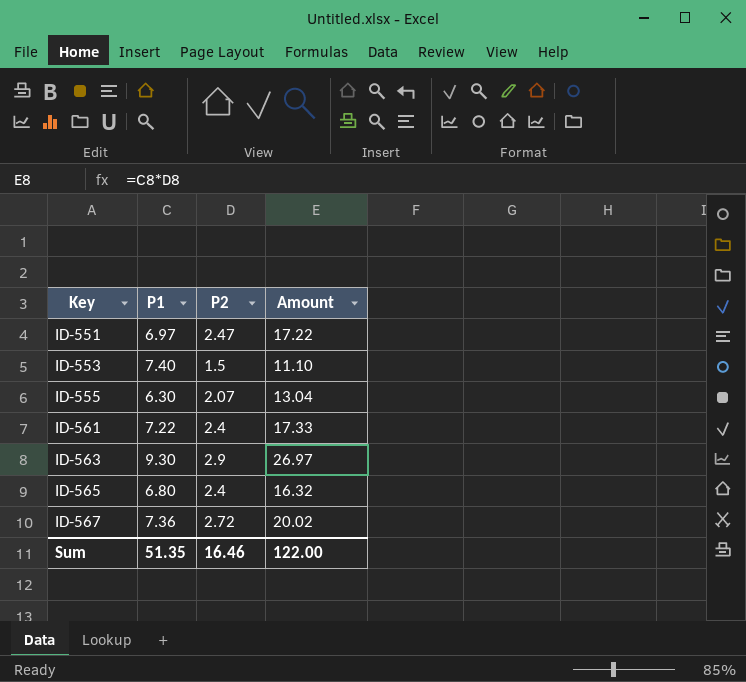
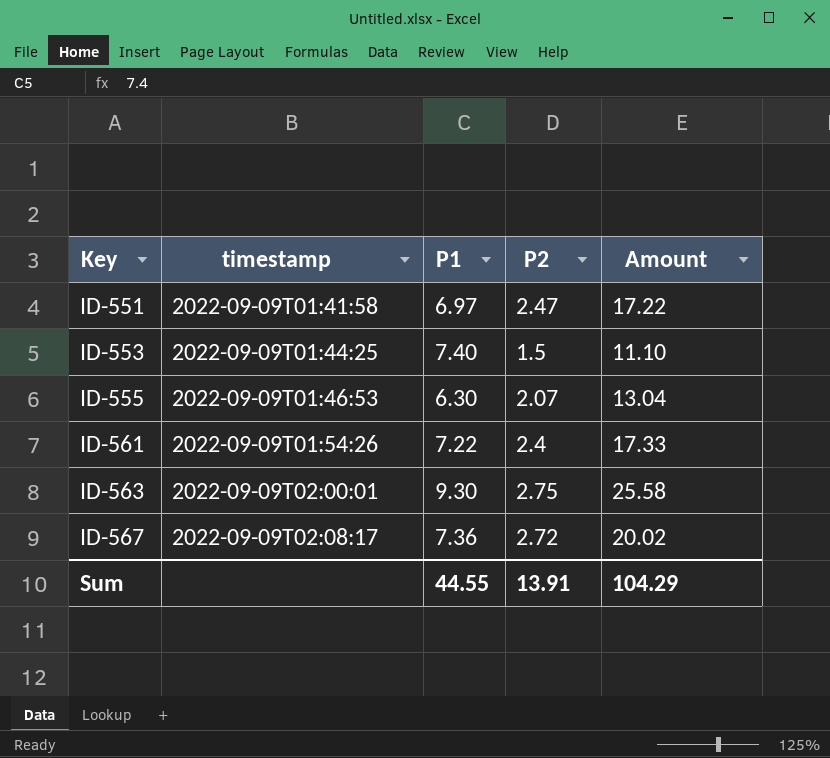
column timestamp | position: none -> 2
row ID-565: 6.80 | 2.4 | 16.32 -> none
ID-563 | P2: 2.9 -> 2.75
ID-563 | Amount: 26.97 -> 25.58
Sum | P1: 51.35 -> 44.55
Sum | P2: 16.46 -> 13.91
Sum | Amount: 122.00 -> 104.29

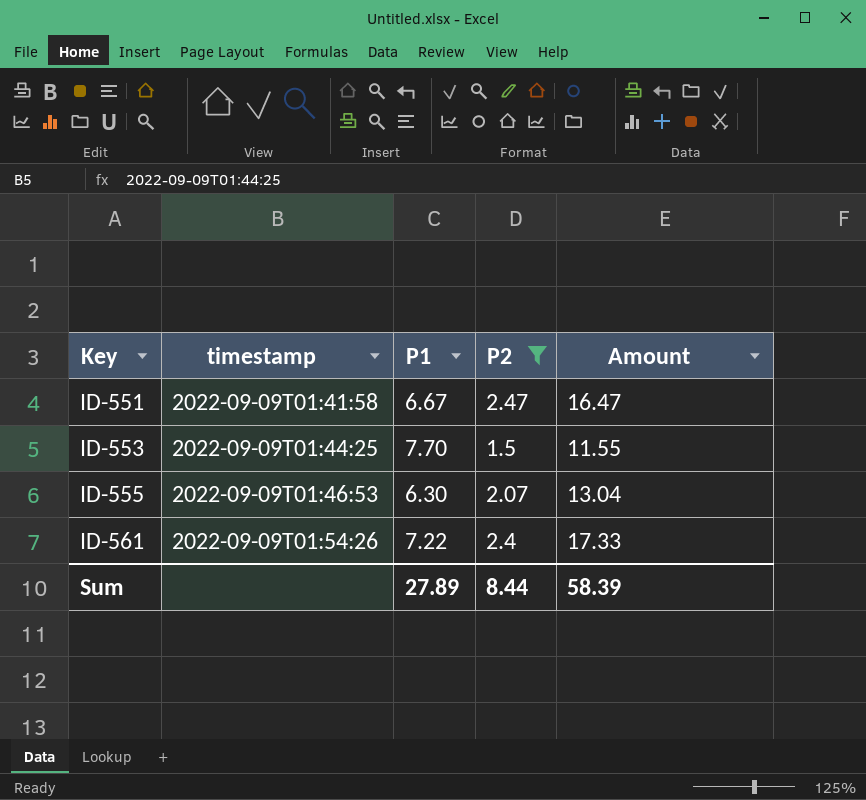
filter: none -> P2 <= 2.47
ID-551 | P1: 6.97 -> 6.67
ID-551 | Amount: 17.22 -> 16.47
ID-553 | P1: 7.40 -> 7.70
ID-553 | Amount: 11.10 -> 11.55
Sum | P1: 44.55 -> 27.89
Sum | P2: 13.91 -> 8.44
Sum | Amount: 104.29 -> 58.39

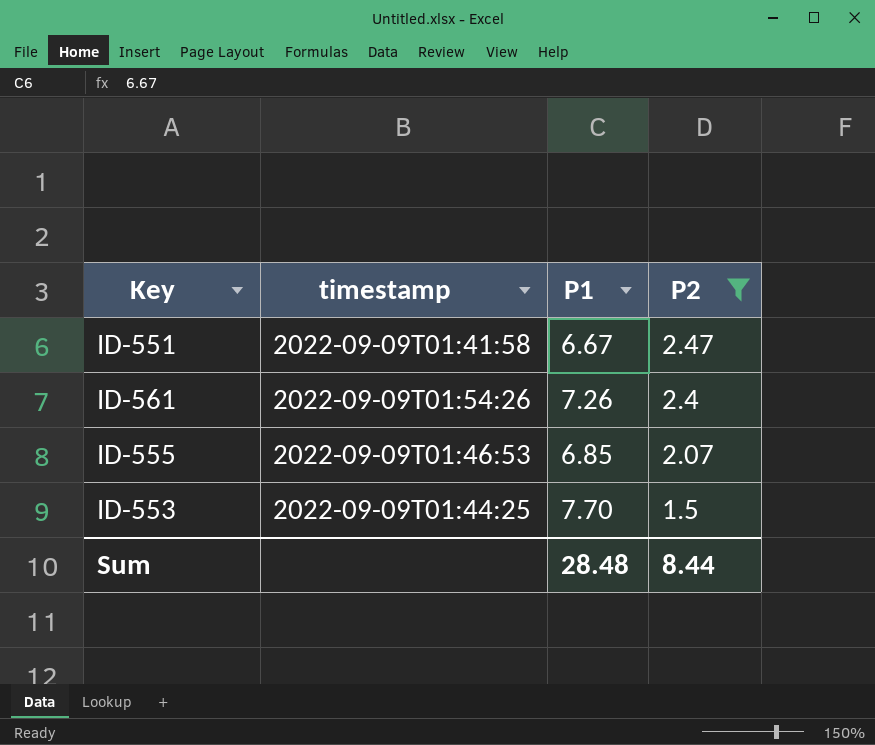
row order: Key ascending -> P2 descending
column Amount | formula: [P1] * [P2] -> none
ID-561 | P1: 7.22 -> 7.26
ID-555 | P1: 6.30 -> 6.85
Sum | P1: 27.89 -> 28.48

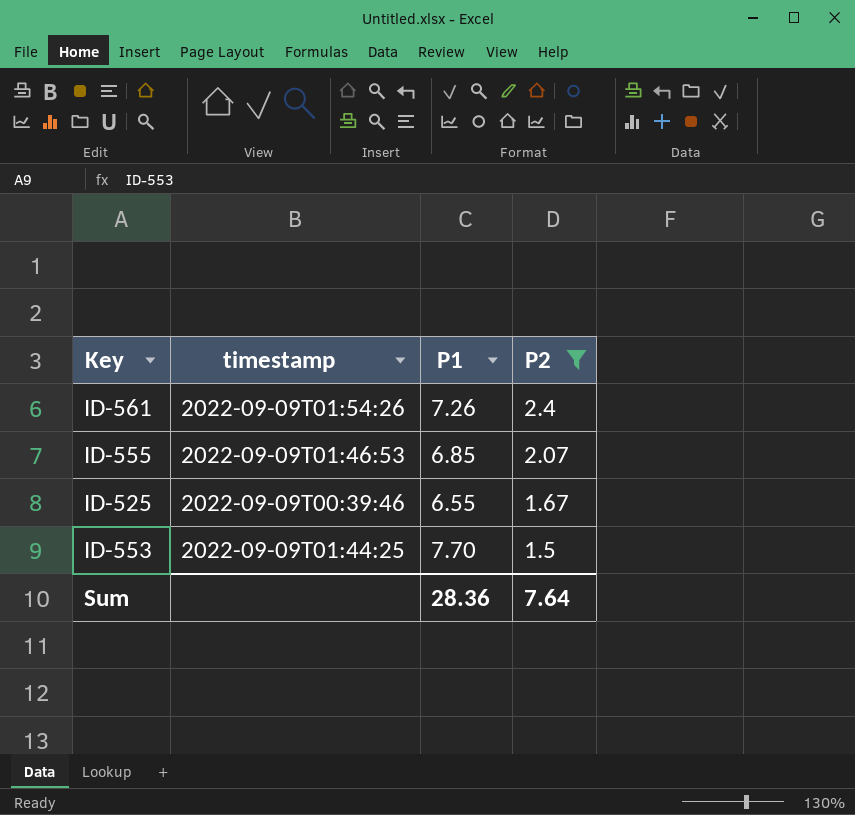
row ID-551: 2022-09-09T01:41:58 | 6.67 | 2.47 -> none
row ID-525: none -> 2022-09-09T00:39:46 | 6.55 | 1.67
Sum | P1: 28.48 -> 28.36
Sum | P2: 8.44 -> 7.64

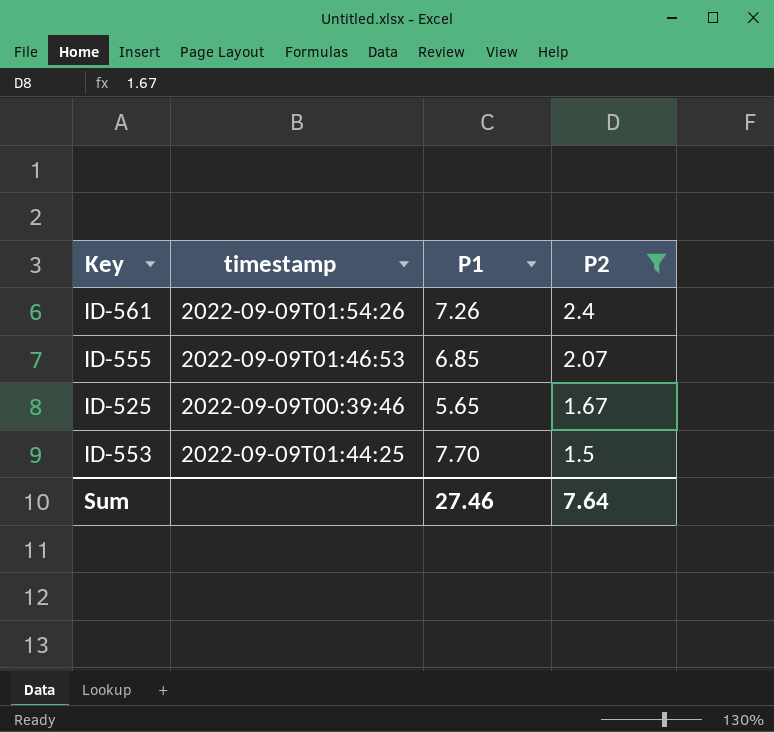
ID-525 | P1: 6.55 -> 5.65
Sum | P1: 28.36 -> 27.46

